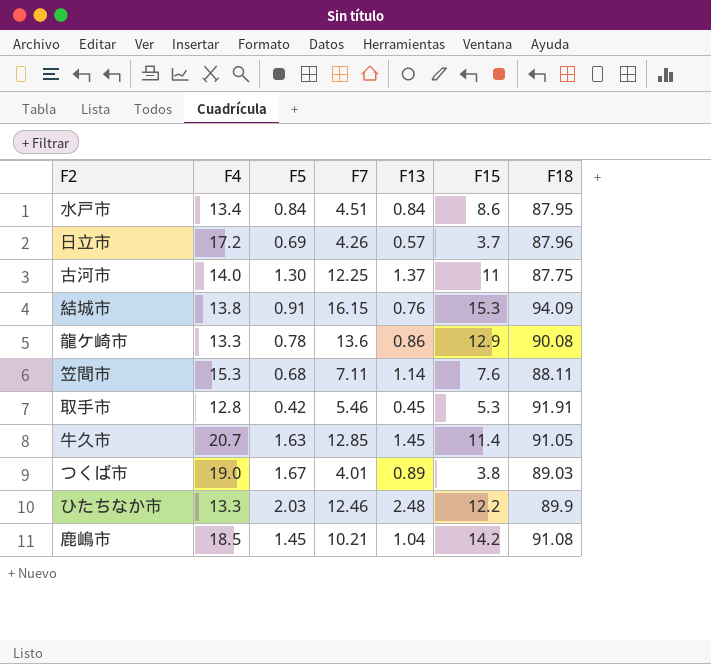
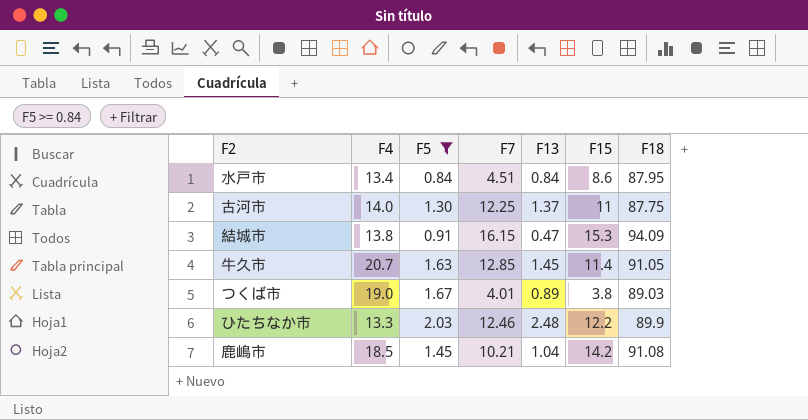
filter: none -> F5 >= 0.84
結城市 | F13: 0.76 -> 0.47

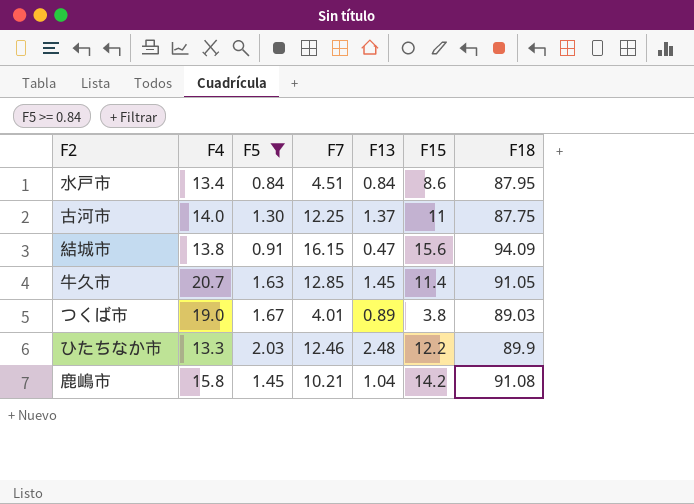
結城市 | F15: 15.3 -> 15.6
鹿嶋市 | F4: 18.5 -> 15.8

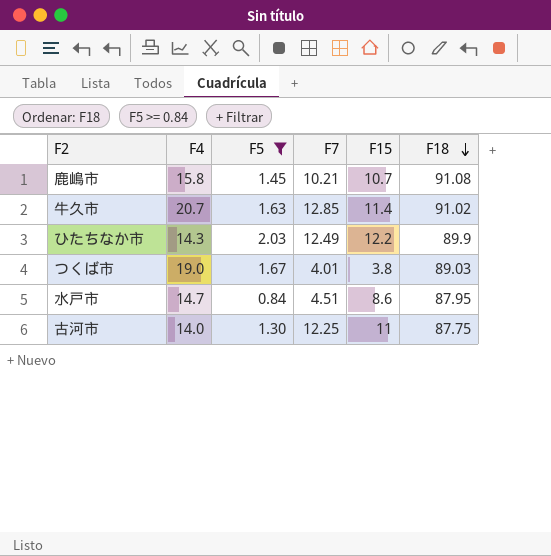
row order: none -> F18 descending
column F13 | position: 5 -> none
row 結城市: 13.8 | 0.91 | 16.15 | 0.47 | 15.6 | 94.09 -> none
鹿嶋市 | F15: 14.2 -> 10.7
牛久市 | F18: 91.05 -> 91.02
ひたちなか市 | F4: 13.3 -> 14.3
ひたちなか市 | F7: 12.46 -> 12.49
水戸市 | F4: 13.4 -> 14.7

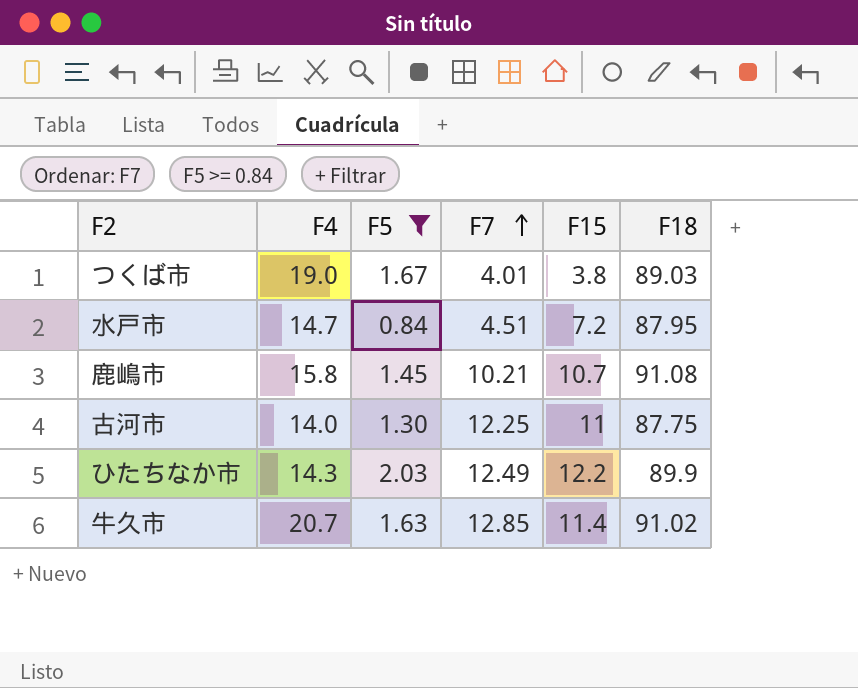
row order: F18 descending -> F7 ascending
水戸市 | F15: 8.6 -> 7.2

